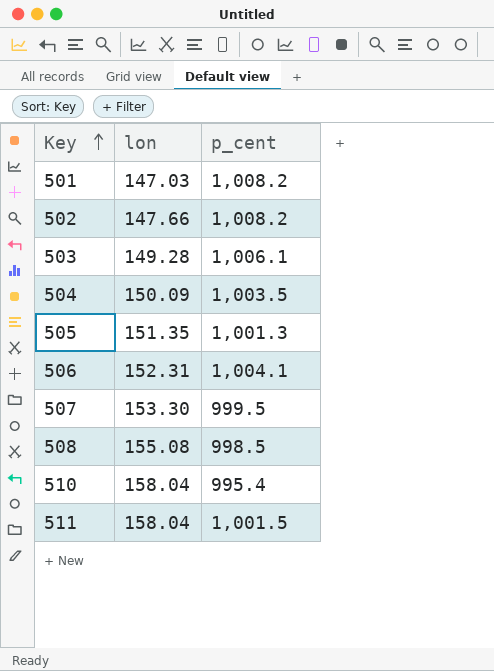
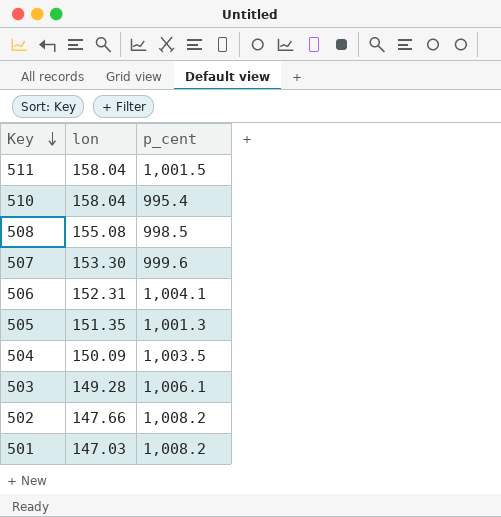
row order: Key ascending -> Key descending
507 | p_cent: 999.5 -> 999.6

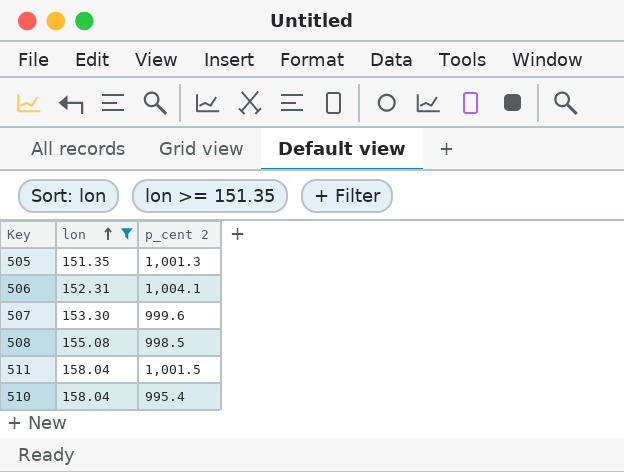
filter: none -> lon >= 151.35
row order: Key descending -> lon ascending
column name: p_cent -> p_cent 2

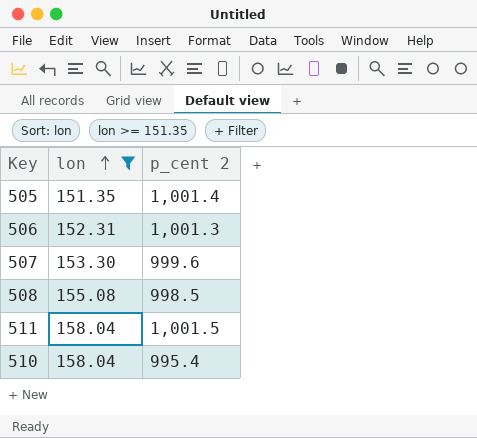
505 | p_cent 2: 1,001.3 -> 1,001.4
506 | p_cent 2: 1,004.1 -> 1,001.3

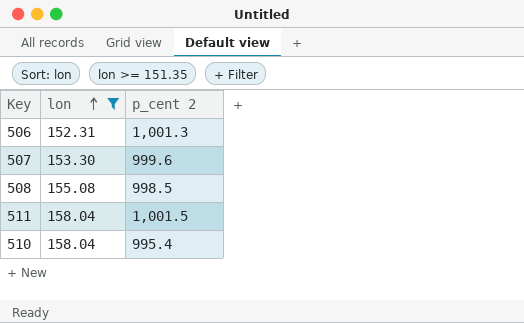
row 505: 151.35 | 1,001.4 -> none

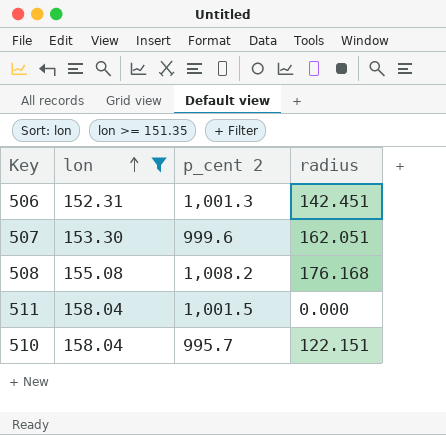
column radius | position: none -> 4
508 | p_cent 2: 998.5 -> 1,008.2
510 | p_cent 2: 995.4 -> 995.7

